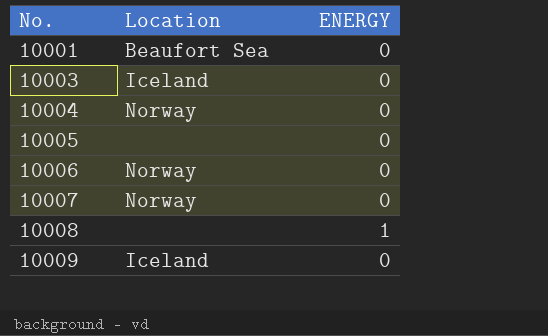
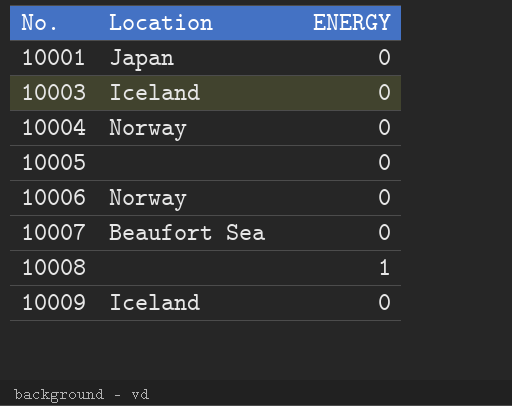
10001 | Location: Beaufort Sea -> Japan
10007 | Location: Norway -> Beaufort Sea

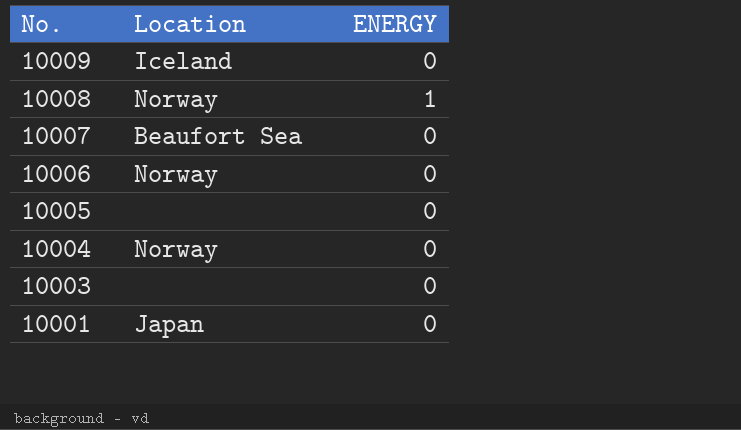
row order: No. ascending -> No. descending
10008 | Location: none -> Norway
10003 | Location: Iceland -> none

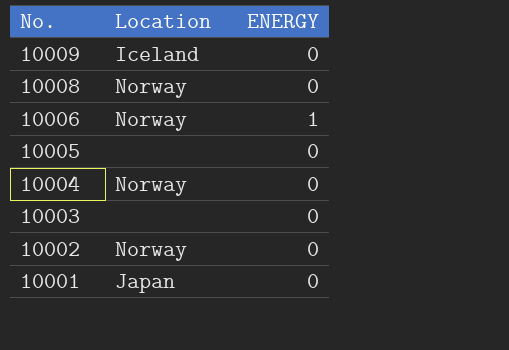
row 10007: Beaufort Sea | 0 -> none
10008 | ENERGY: 1 -> 0
10006 | ENERGY: 0 -> 1
row 10002: none -> Norway | 0

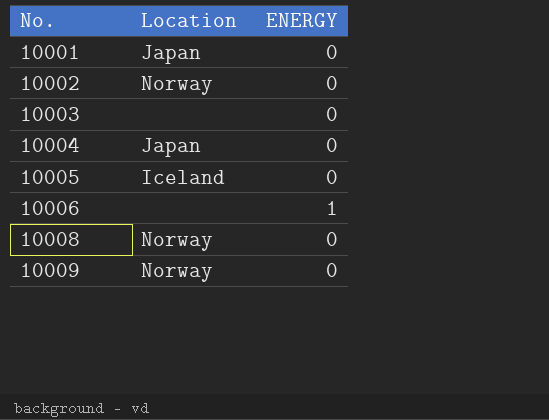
row order: No. descending -> No. ascending
10004 | Location: Norway -> Japan
10005 | Location: none -> Iceland
10006 | Location: Norway -> none
10009 | Location: Iceland -> Norway

